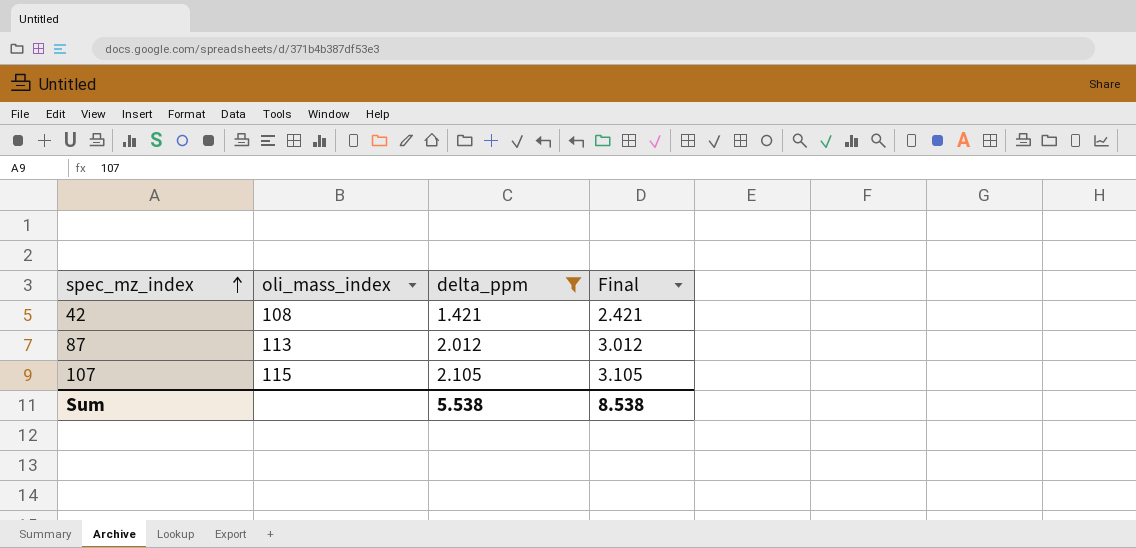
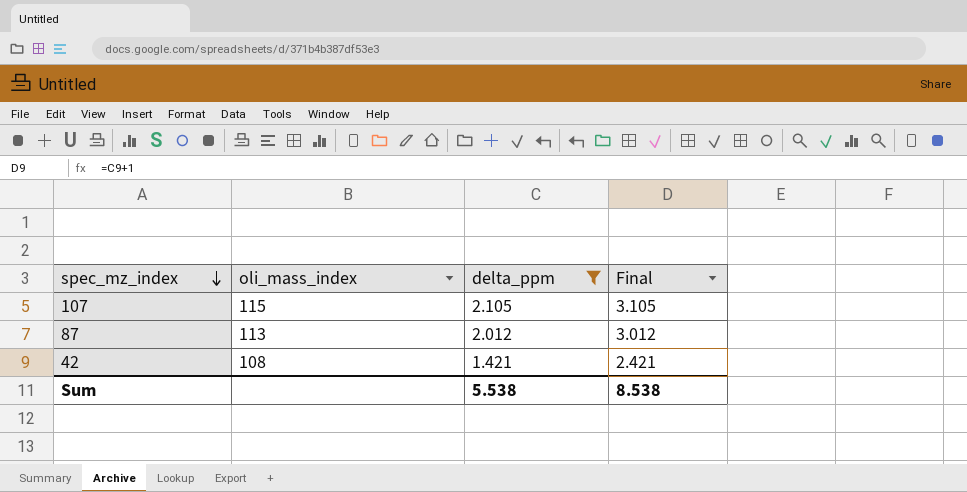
row order: spec_mz_index ascending -> spec_mz_index descending

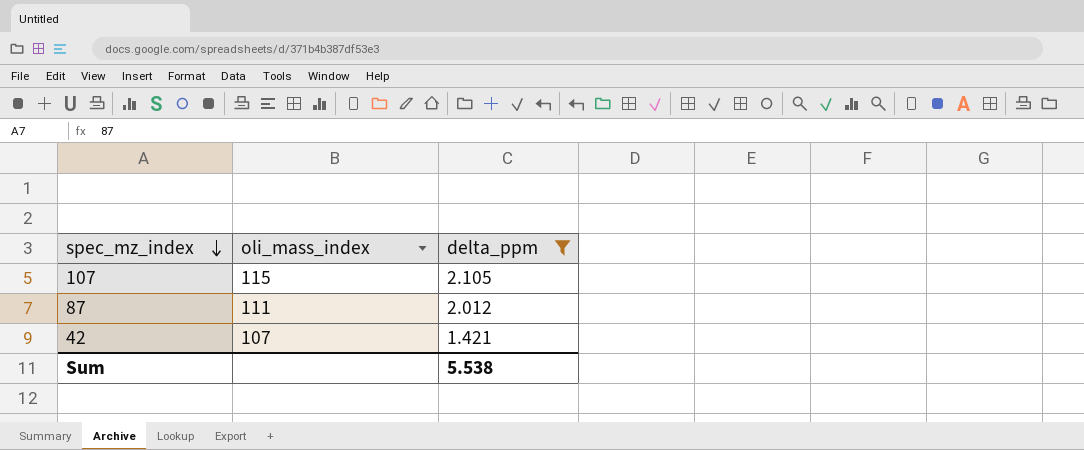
column Final | formula: [delta_ppm] + 1 -> none
87 | oli_mass_index: 113 -> 111
42 | oli_mass_index: 108 -> 107

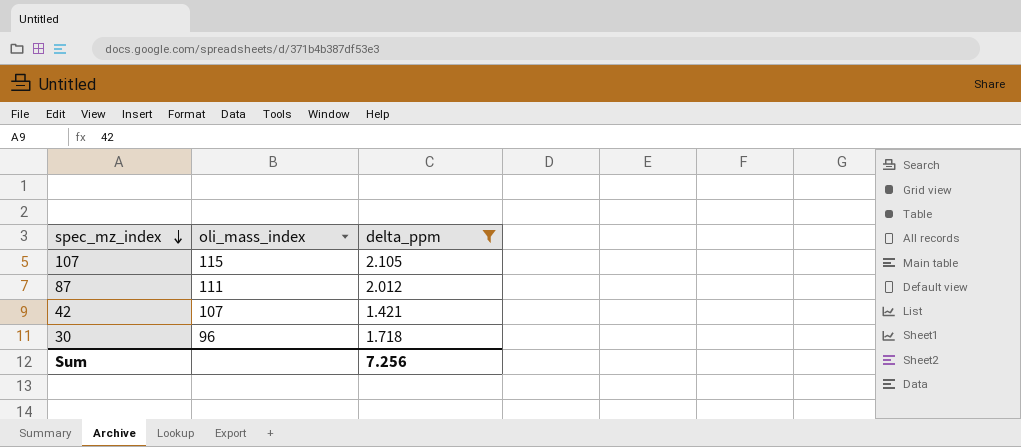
row 30: none -> 96 | 1.718
Sum | delta_ppm: 5.538 -> 7.256

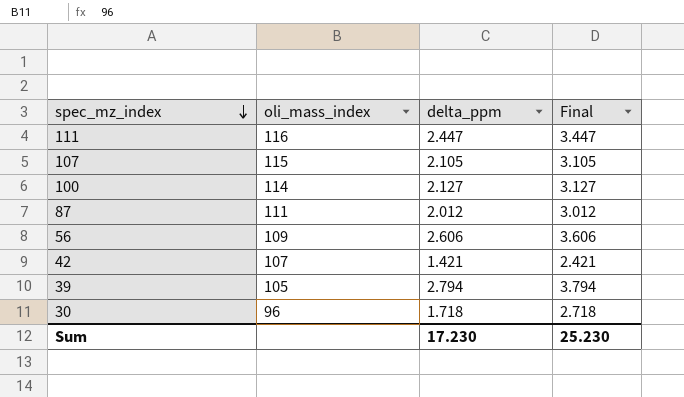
filter: delta_ppm <= 2.105 -> none
column Final | formula: none -> [delta_ppm] + 1
Sum | delta_ppm: 7.256 -> 17.230

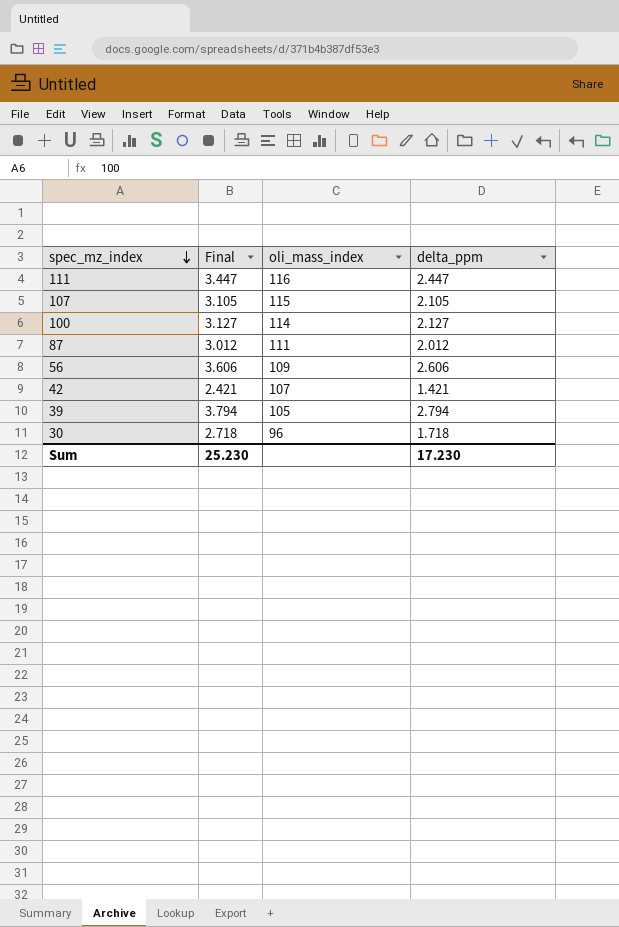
column Final | position: 4 -> 2

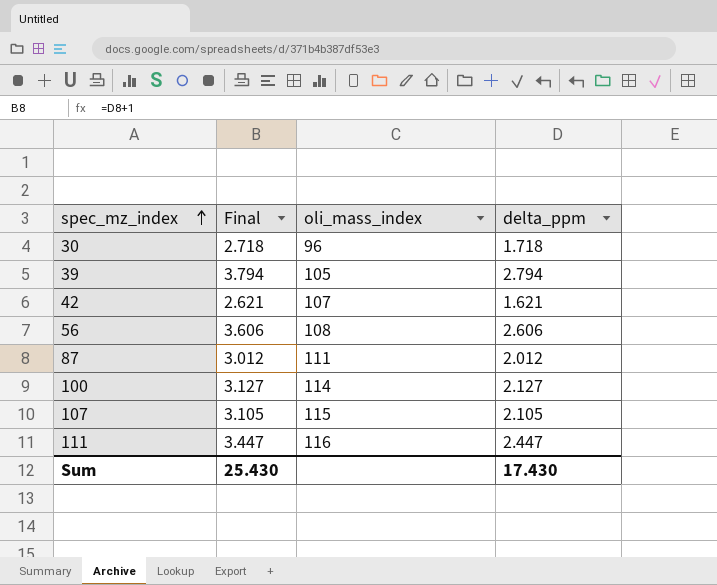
row order: spec_mz_index descending -> spec_mz_index ascending
42 | Final: 2.421 -> 2.621
42 | delta_ppm: 1.421 -> 1.621
56 | oli_mass_index: 109 -> 108
Sum | Final: 25.230 -> 25.430
Sum | delta_ppm: 17.230 -> 17.430

